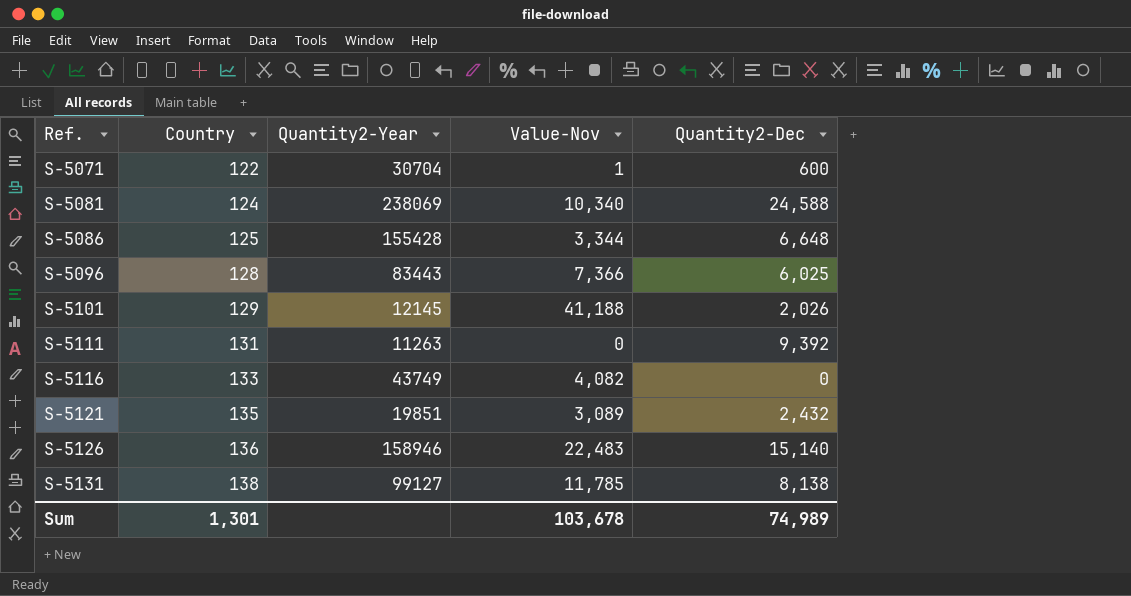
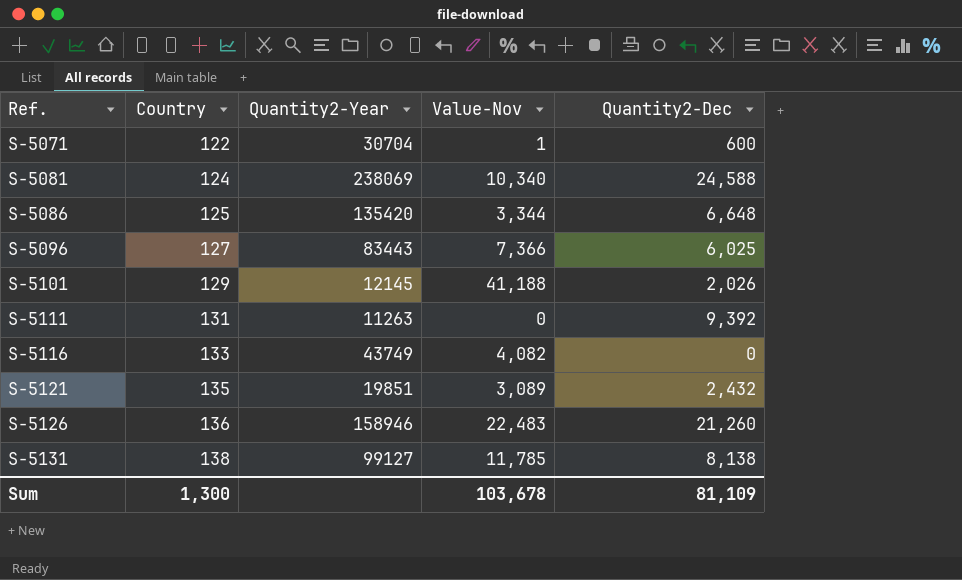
S-5086 | Quantity2-Year: 155428 -> 135420
S-5096 | Country: 128 -> 127
S-5126 | Quantity2-Dec: 15,140 -> 21,260
Sum | Country: 1,301 -> 1,300
Sum | Quantity2-Dec: 74,989 -> 81,109

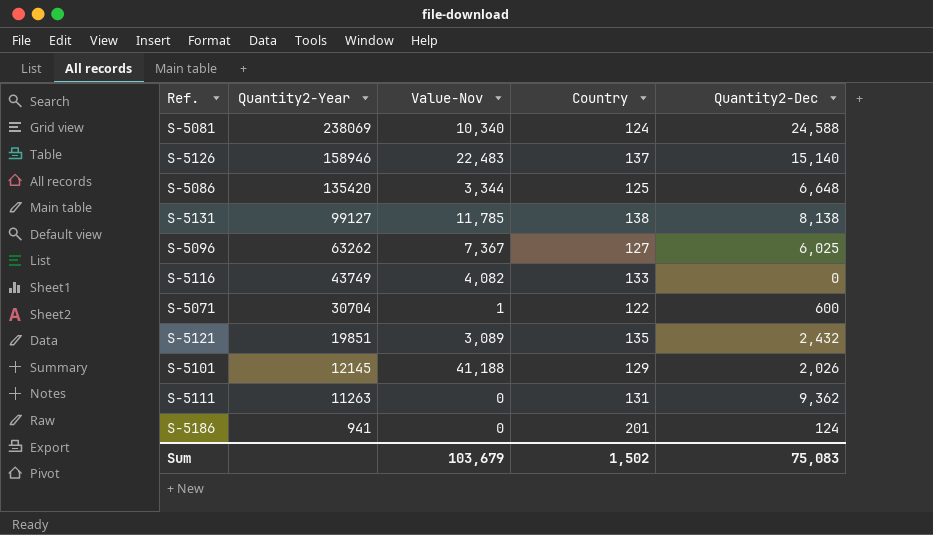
row order: Ref. ascending -> Quantity2-Year descending
column Country | position: 2 -> 4
S-5126 | Country: 136 -> 137
S-5126 | Quantity2-Dec: 21,260 -> 15,140
S-5096 | Quantity2-Year: 83443 -> 63262
S-5096 | Value-Nov: 7,366 -> 7,367
S-5111 | Quantity2-Dec: 9,392 -> 9,362
row S-5186: none -> 941 | 0 | 201 | 124
Sum | Value-Nov: 103,678 -> 103,679
Sum | Country: 1,300 -> 1,502
Sum | Quantity2-Dec: 81,109 -> 75,083

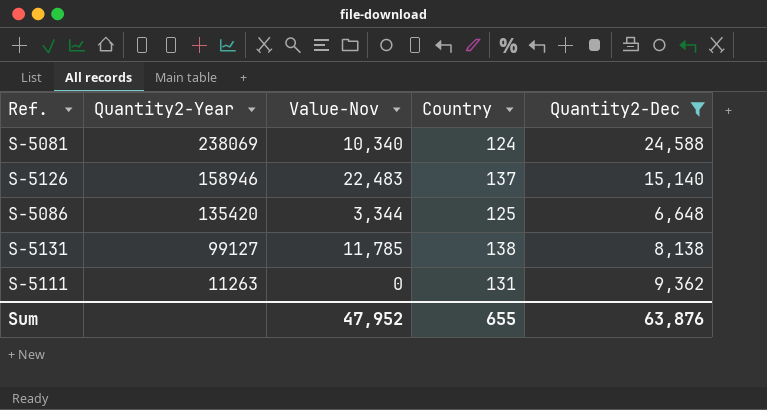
filter: none -> Quantity2-Dec >= 6,648
Sum | Value-Nov: 103,679 -> 47,952
Sum | Country: 1,502 -> 655
Sum | Quantity2-Dec: 75,083 -> 63,876

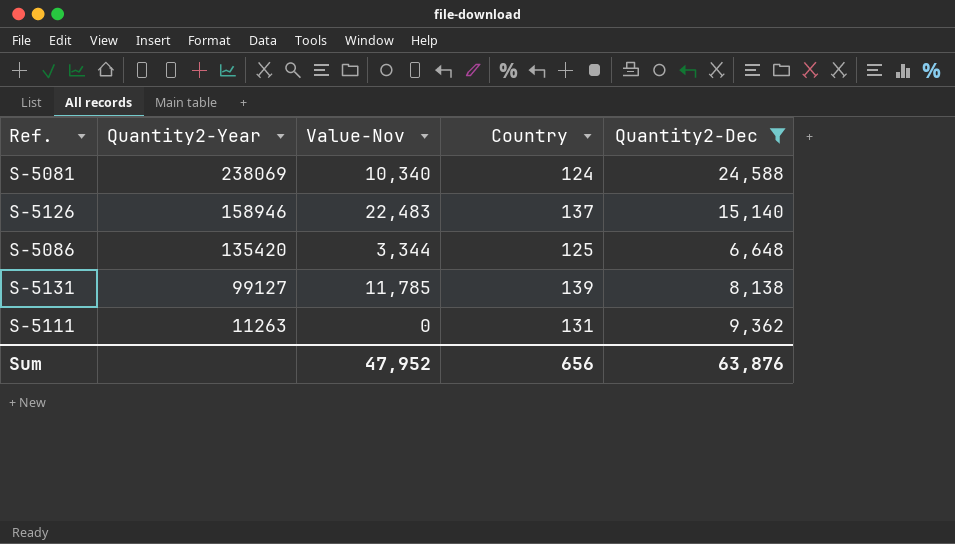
S-5131 | Country: 138 -> 139
Sum | Country: 655 -> 656

